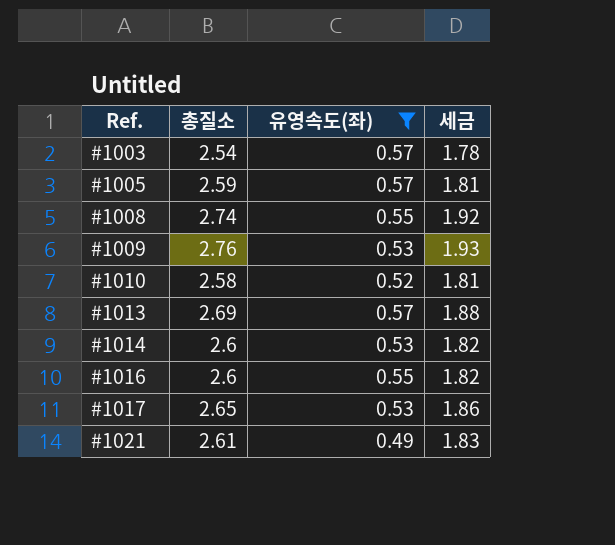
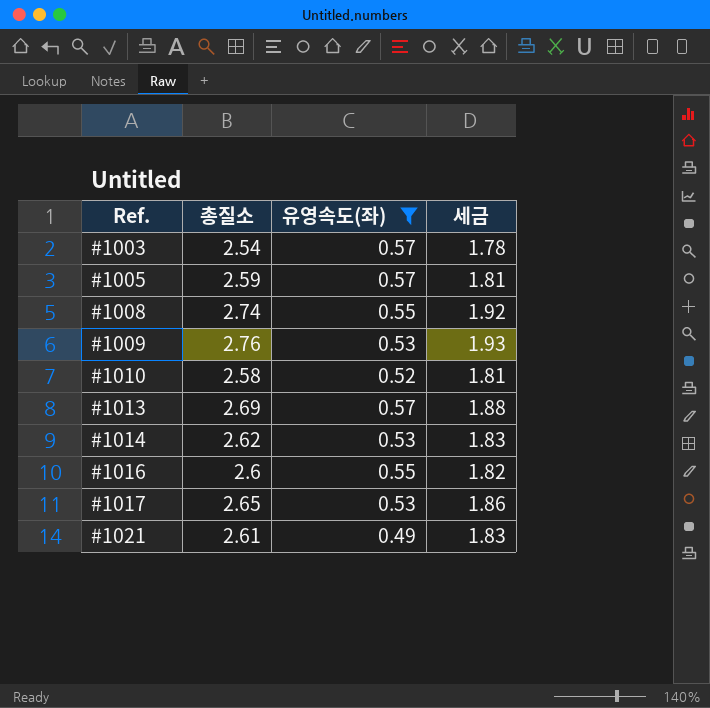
#1014 | 총질소: 2.6 -> 2.62
#1014 | 세금: 1.82 -> 1.83

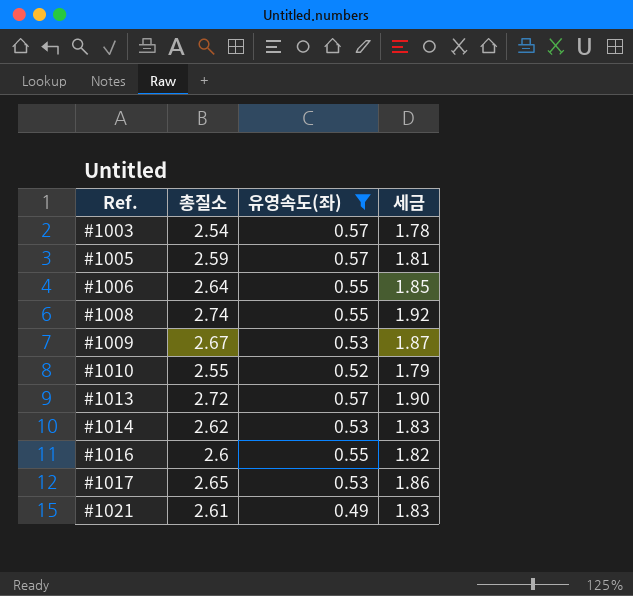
row #1006: none -> 2.64 | 0.55 | 1.85
#1009 | 총질소: 2.76 -> 2.67
#1009 | 세금: 1.93 -> 1.87
#1010 | 총질소: 2.58 -> 2.55
#1010 | 세금: 1.81 -> 1.79
#1013 | 총질소: 2.69 -> 2.72
#1013 | 세금: 1.88 -> 1.90

